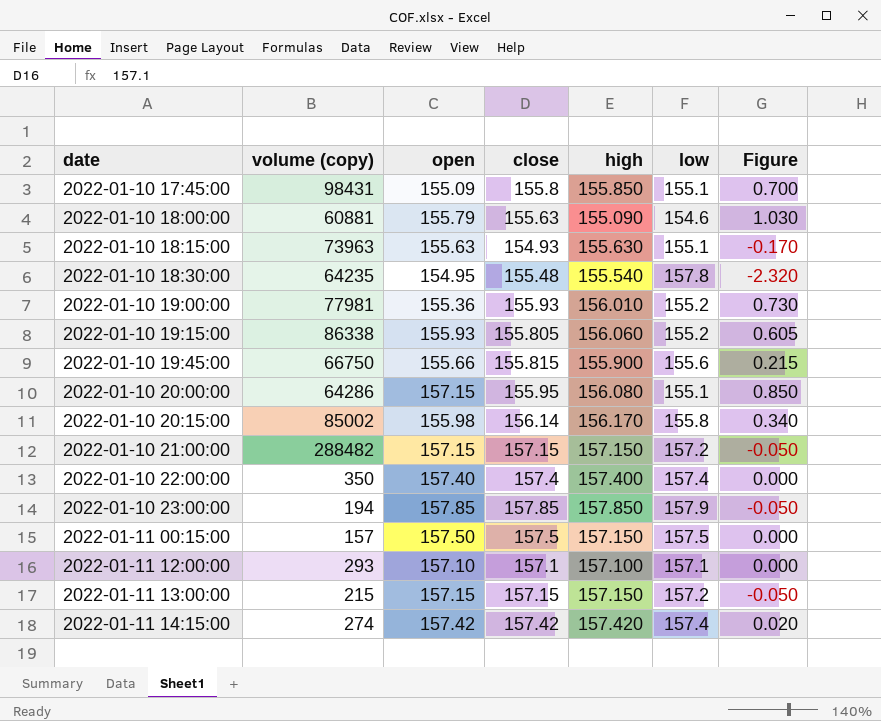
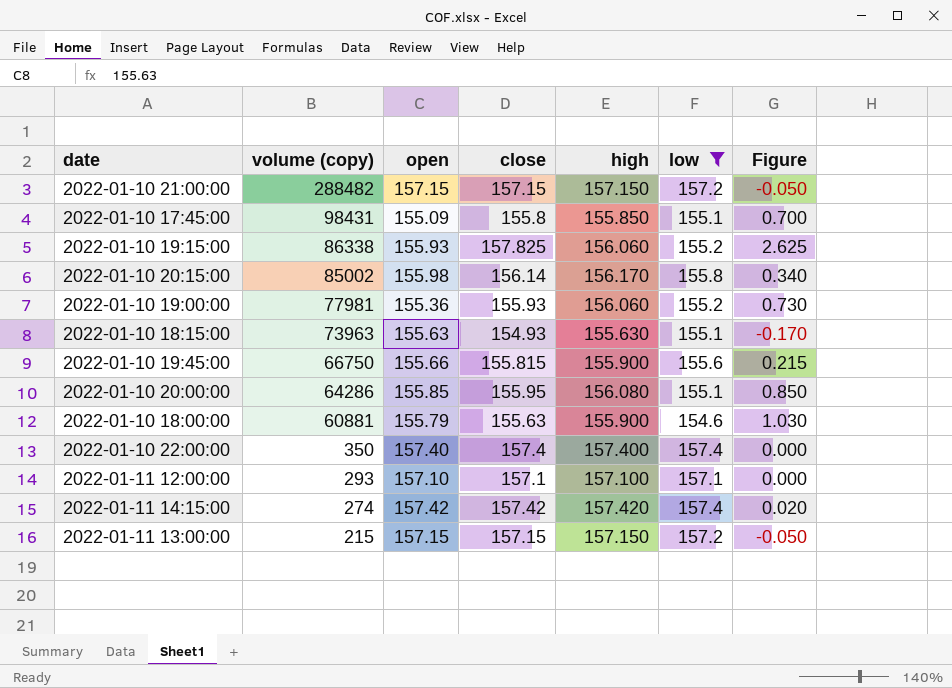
filter: none -> low <= 157.4
row order: date ascending -> volume (copy) descending
2022-01-10 19:15:00 | close: 155.805 -> 157.825
2022-01-10 19:15:00 | Figure: 0.605 -> 2.625
2022-01-10 19:00:00 | high: 156.010 -> 156.060
2022-01-10 20:00:00 | open: 157.15 -> 155.85
2022-01-10 18:00:00 | high: 155.090 -> 155.900

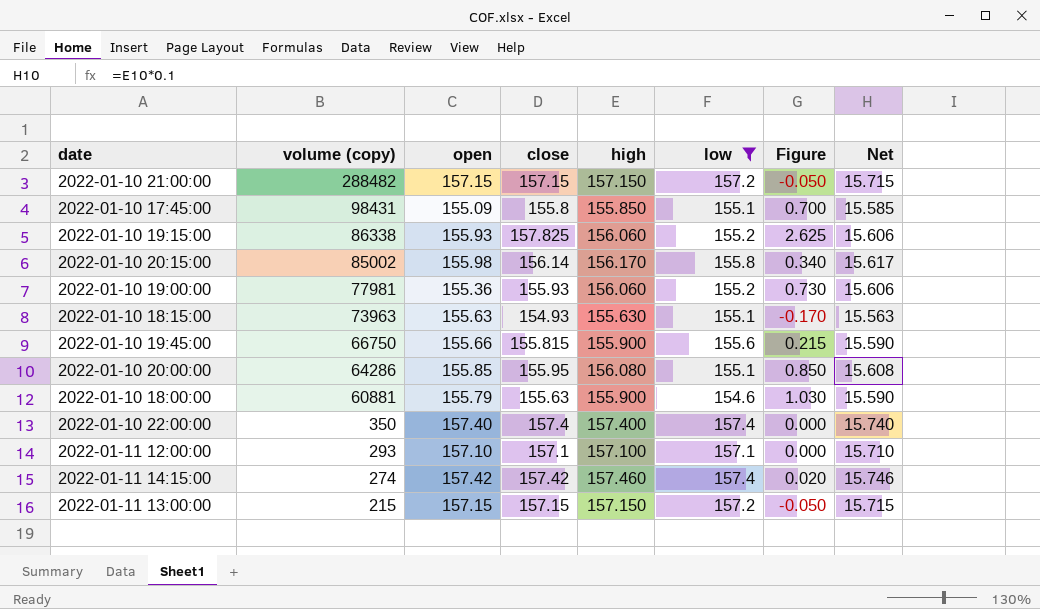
column Net | formula: none -> [high] * 0.1
2022-01-11 14:15:00 | high: 157.420 -> 157.460

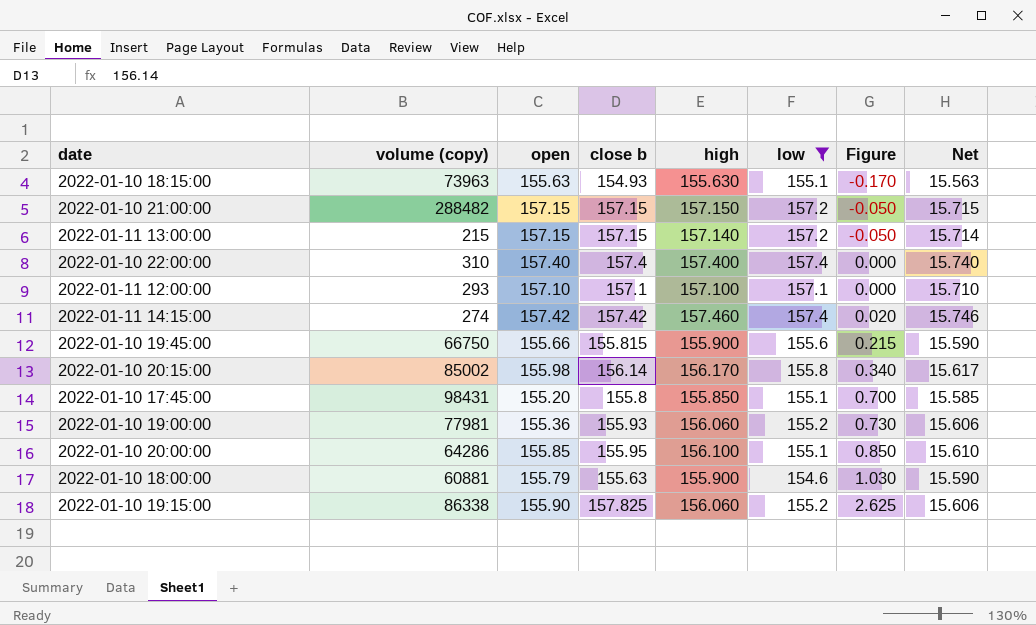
row order: volume (copy) descending -> Figure ascending
column name: close -> close b
2022-01-11 13:00:00 | high: 157.150 -> 157.140
2022-01-11 13:00:00 | Net: 15.715 -> 15.714
2022-01-10 22:00:00 | volume (copy): 350 -> 310
2022-01-10 17:45:00 | open: 155.09 -> 155.20
2022-01-10 20:00:00 | high: 156.080 -> 156.100
2022-01-10 20:00:00 | Net: 15.608 -> 15.610
2022-01-10 19:15:00 | open: 155.93 -> 155.90

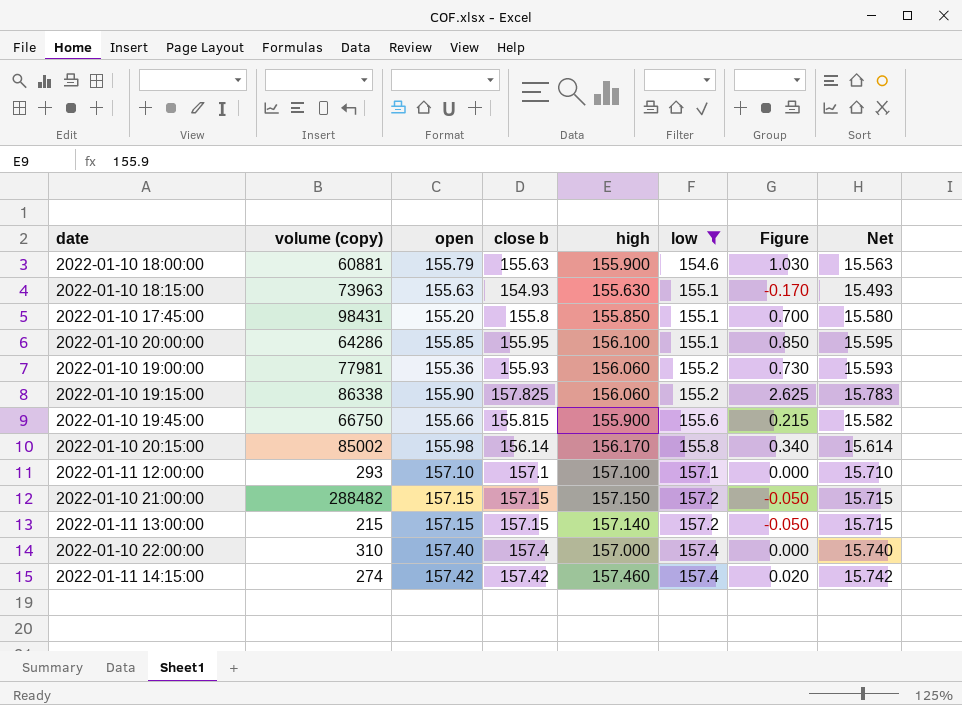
row order: Figure ascending -> low ascending
column Net | formula: [high] * 0.1 -> [close b] * 0.1
2022-01-10 22:00:00 | high: 157.400 -> 157.000

